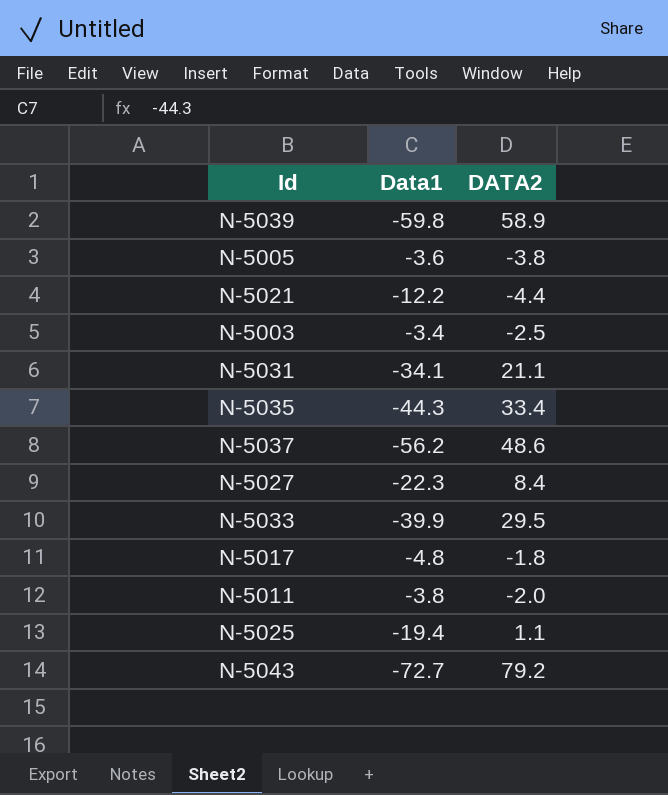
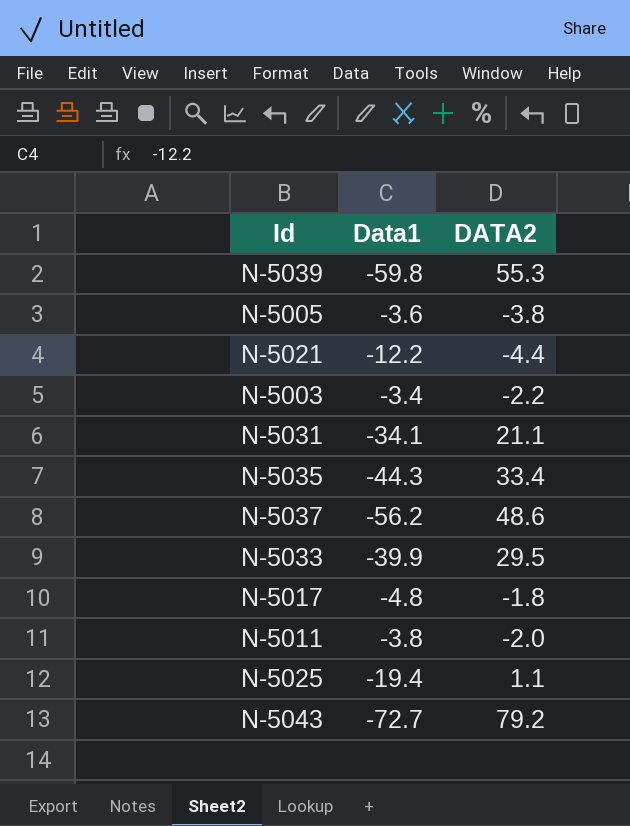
row N-5027: -22.3 | 8.4 -> none
N-5039 | DATA2: 58.9 -> 55.3
N-5003 | DATA2: -2.5 -> -2.2

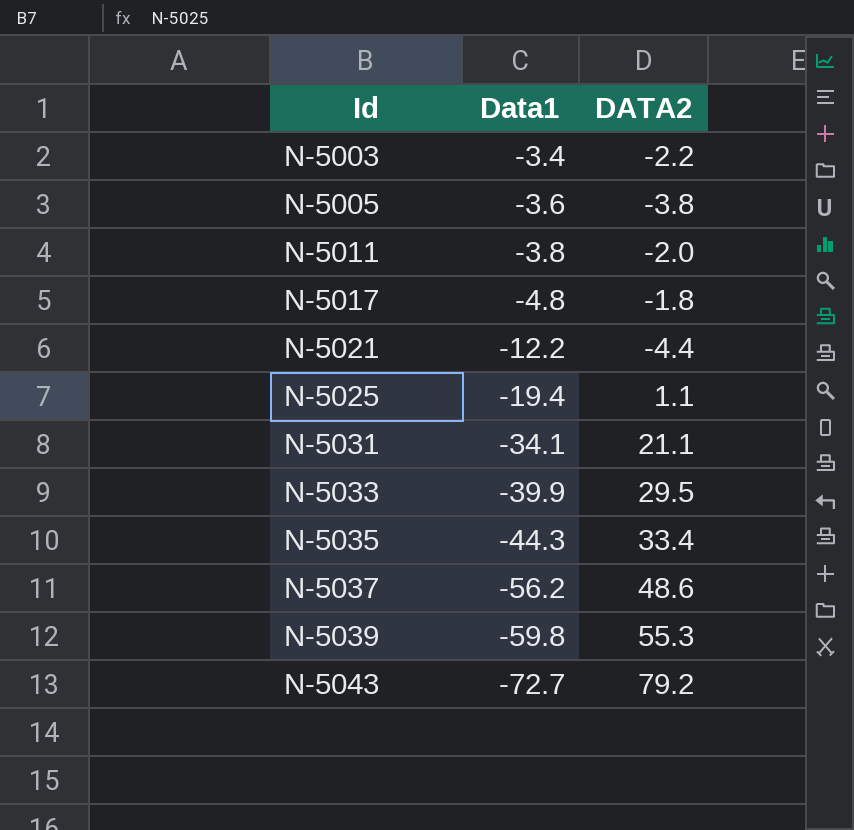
row order: none -> Id ascending

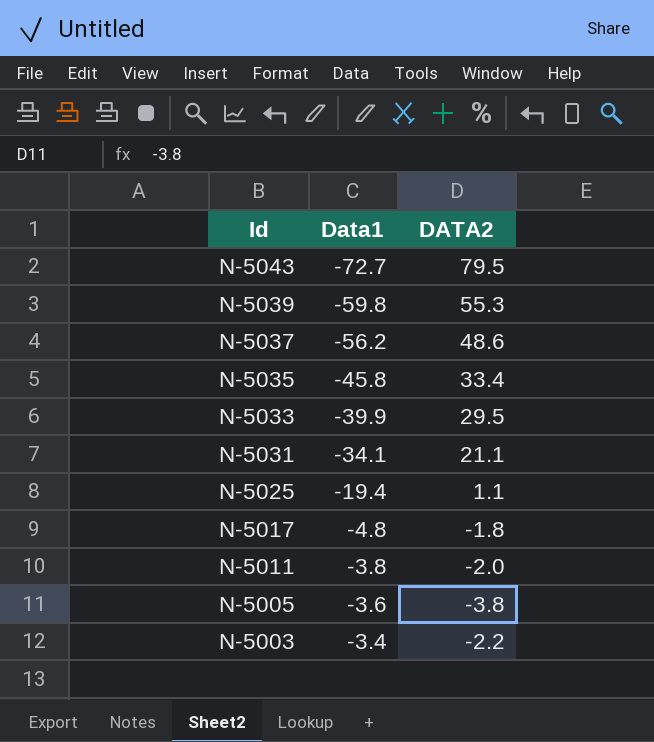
row order: Id ascending -> Id descending
row N-5021: -12.2 | -4.4 -> none
N-5043 | DATA2: 79.2 -> 79.5
N-5035 | Data1: -44.3 -> -45.8

